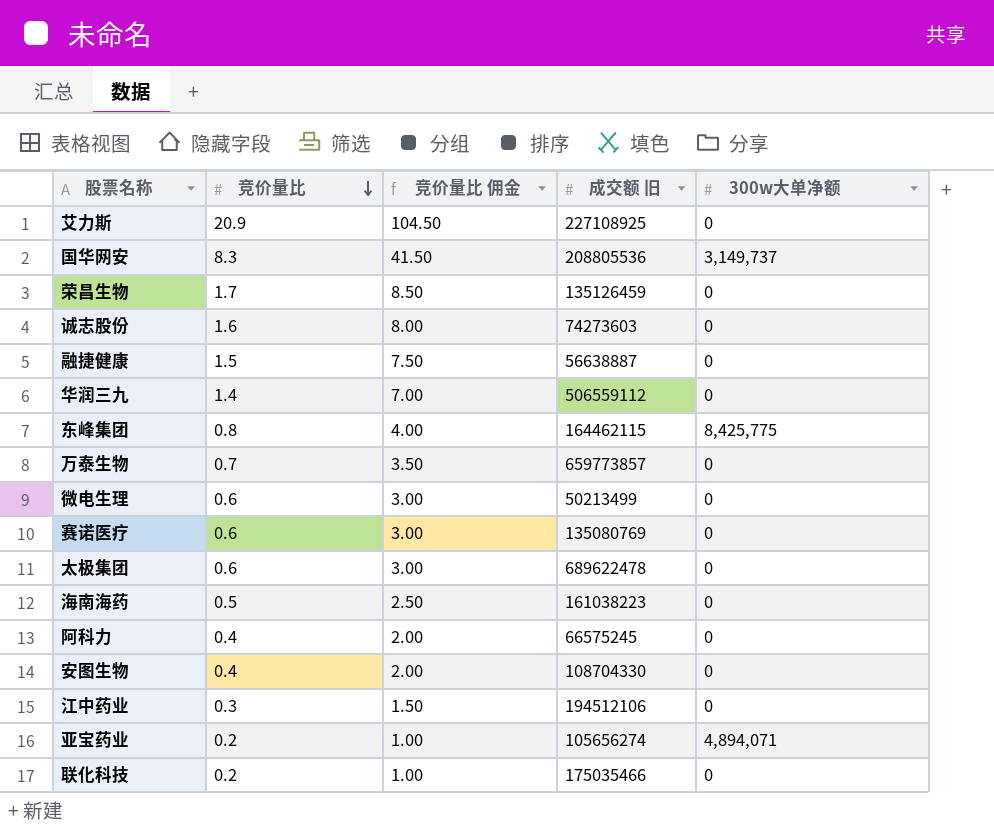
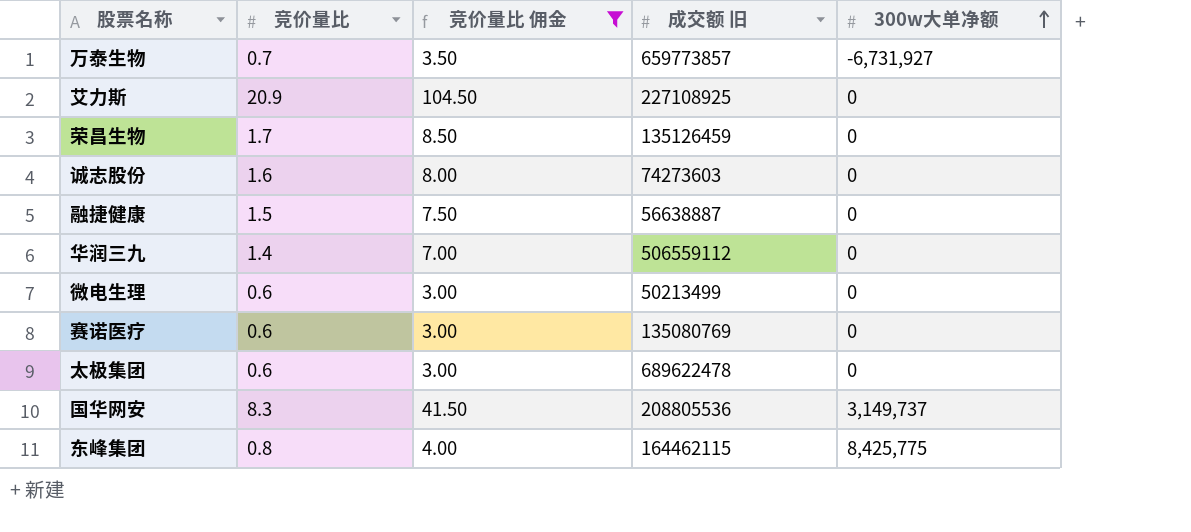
filter: none -> 竞价量比 佣金 >= 3.00
row order: 竞价量比 descending -> 300w大单净额 ascending
万泰生物 | 300w大单净额: 0 -> -6,731,927

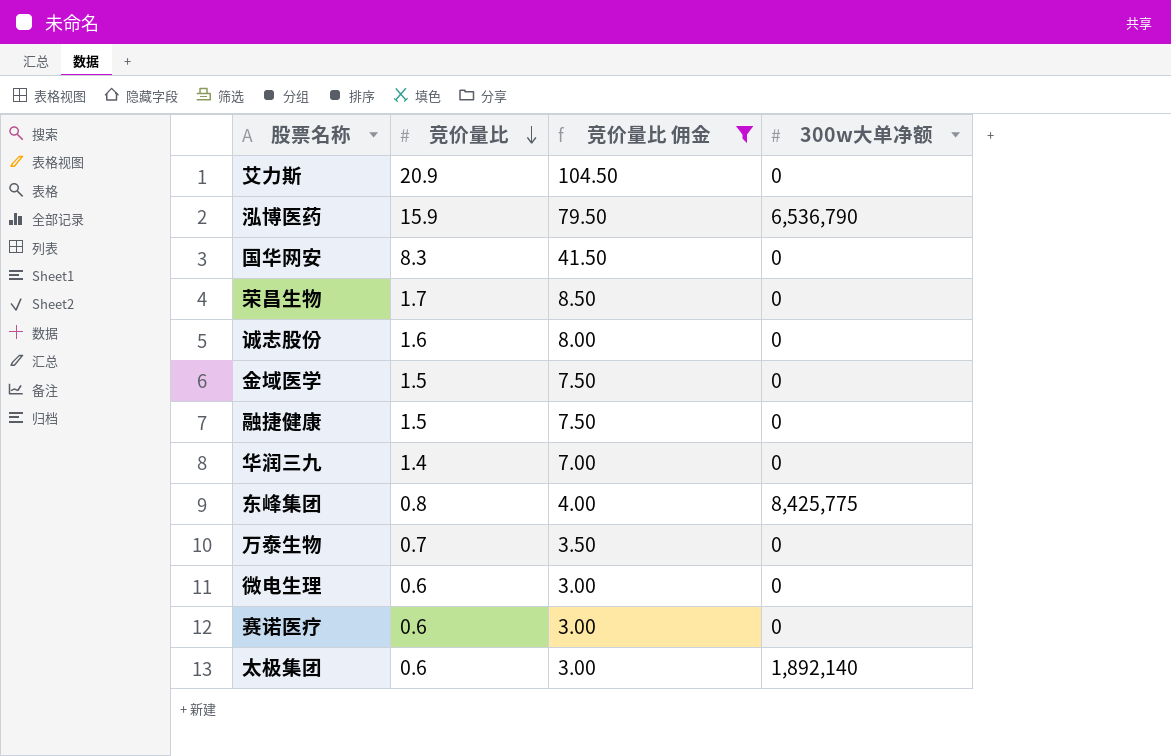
row order: 300w大单净额 ascending -> 竞价量比 descending
column 成交额 旧 | position: 4 -> none
row 泓博医药: none -> 15.9 | 79.50 | 6,536,790
国华网安 | 300w大单净额: 3,149,737 -> 0
row 金域医学: none -> 1.5 | 7.50 | 0
万泰生物 | 300w大单净额: -6,731,927 -> 0
太极集团 | 300w大单净额: 0 -> 1,892,140

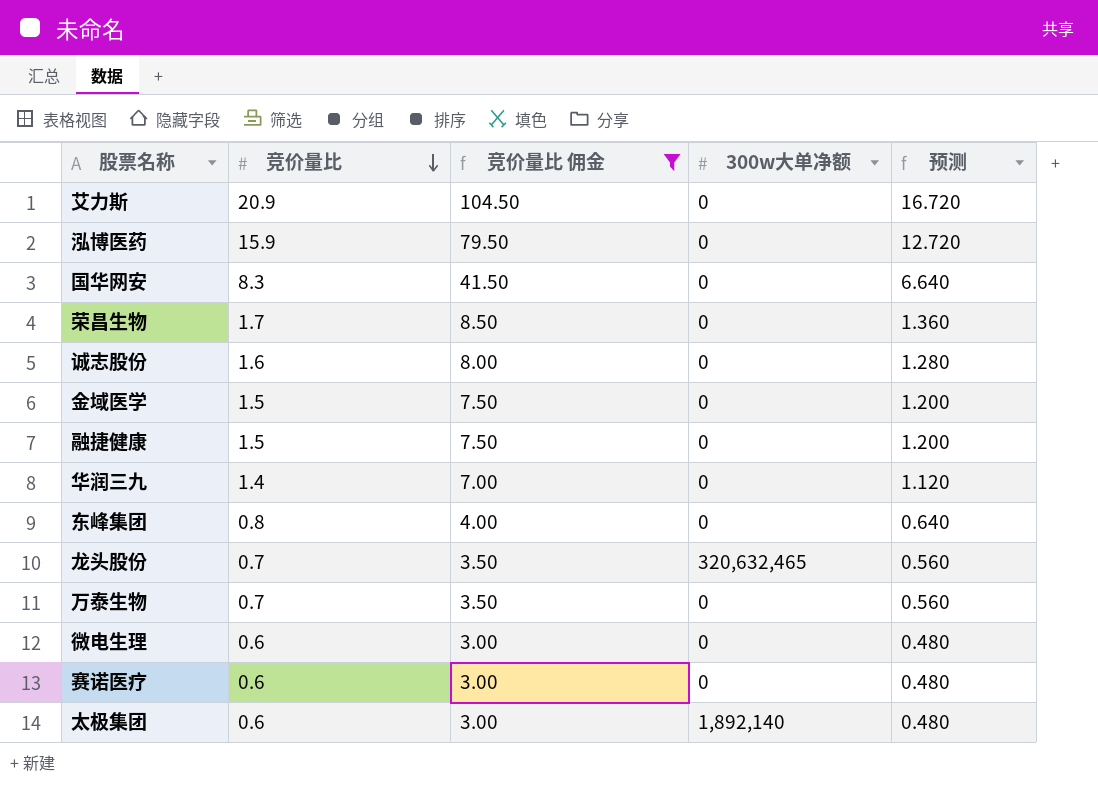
column 预测 | formula: none -> [竞价量比] * 0.8
泓博医药 | 300w大单净额: 6,536,790 -> 0
东峰集团 | 300w大单净额: 8,425,775 -> 0
row 龙头股份: none -> 0.7 | 3.50 | 320,632,465 | 0.560

